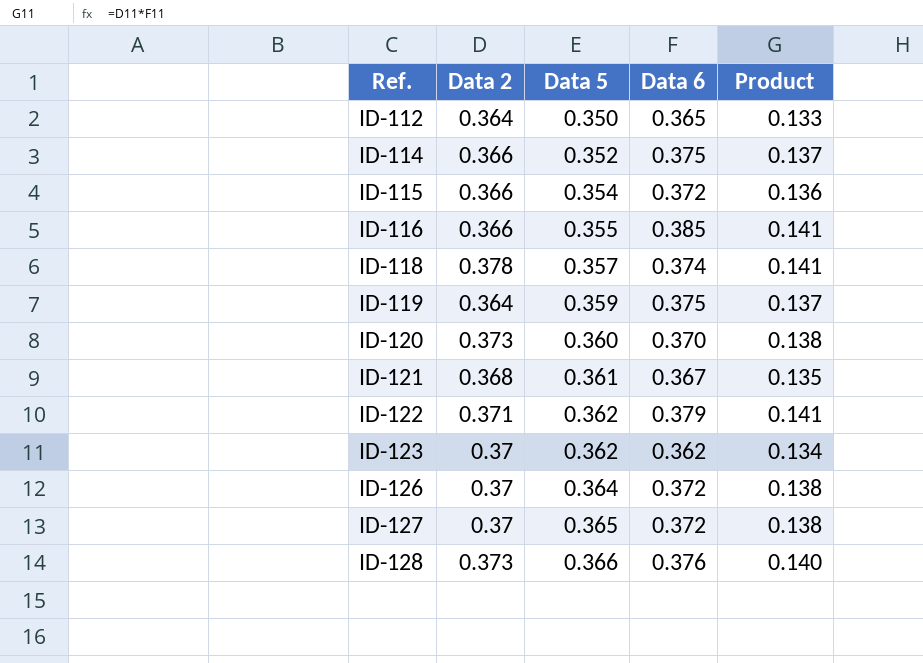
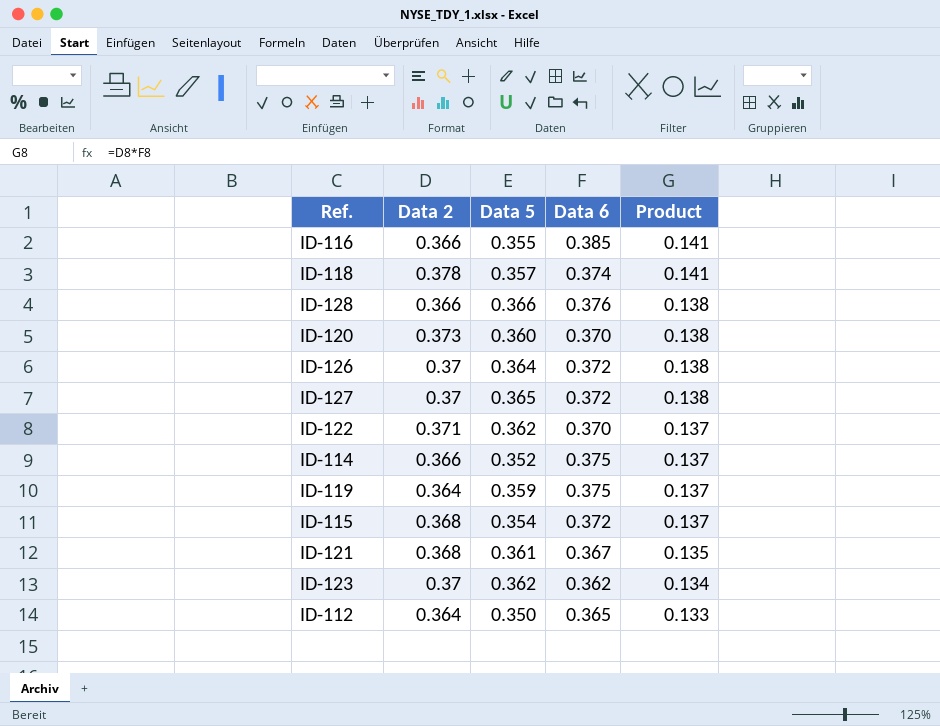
row order: Ref. ascending -> Product descending
ID-128 | Data 2: 0.373 -> 0.366
ID-128 | Product: 0.140 -> 0.138
ID-122 | Data 6: 0.379 -> 0.370
ID-122 | Product: 0.141 -> 0.137
ID-115 | Data 2: 0.366 -> 0.368
ID-115 | Product: 0.136 -> 0.137

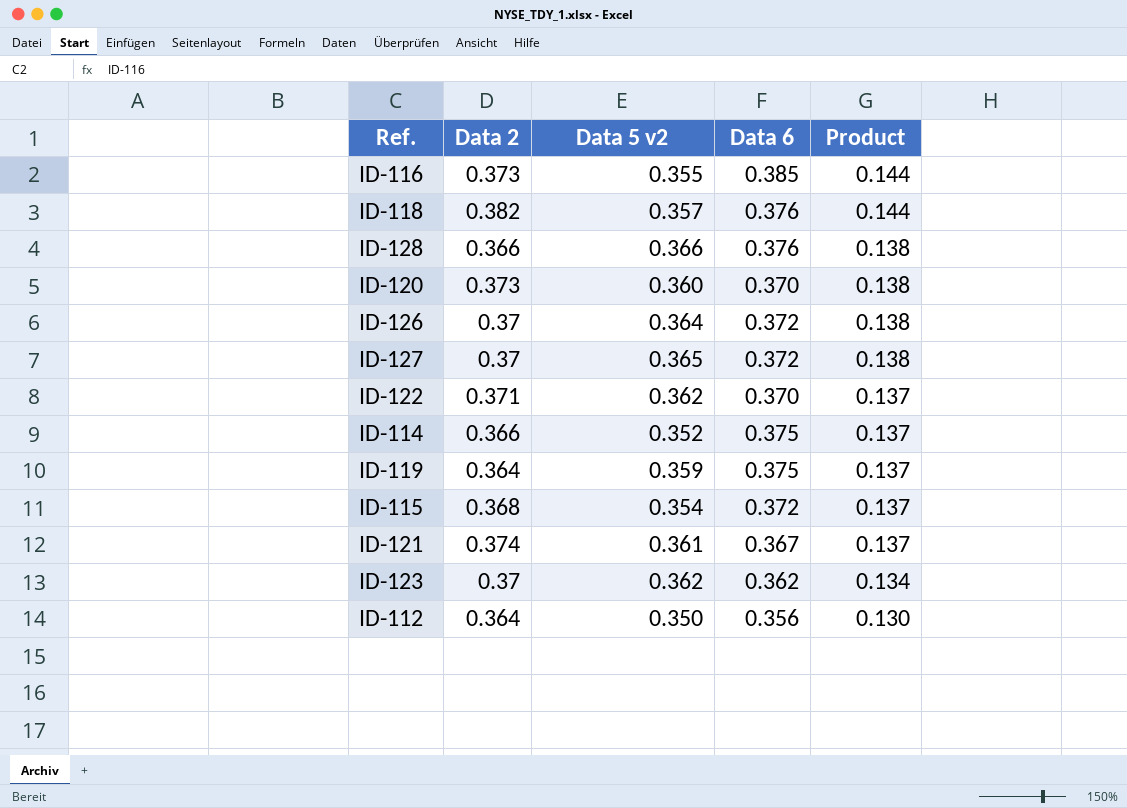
column name: Data 5 -> Data 5 v2
ID-116 | Data 2: 0.366 -> 0.373
ID-116 | Product: 0.141 -> 0.144
ID-118 | Data 2: 0.378 -> 0.382
ID-118 | Data 6: 0.374 -> 0.376
ID-118 | Product: 0.141 -> 0.144
ID-121 | Data 2: 0.368 -> 0.374
ID-121 | Product: 0.135 -> 0.137
ID-112 | Data 6: 0.365 -> 0.356
ID-112 | Product: 0.133 -> 0.130

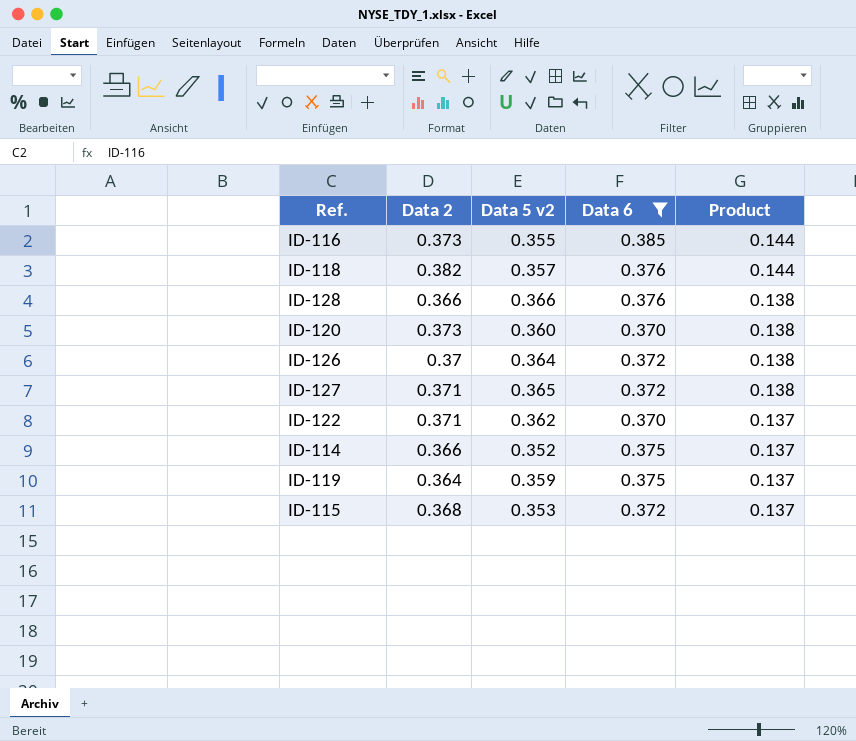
filter: none -> Data 6 >= 0.370
ID-127 | Data 2: 0.37 -> 0.371
ID-115 | Data 5 v2: 0.354 -> 0.353

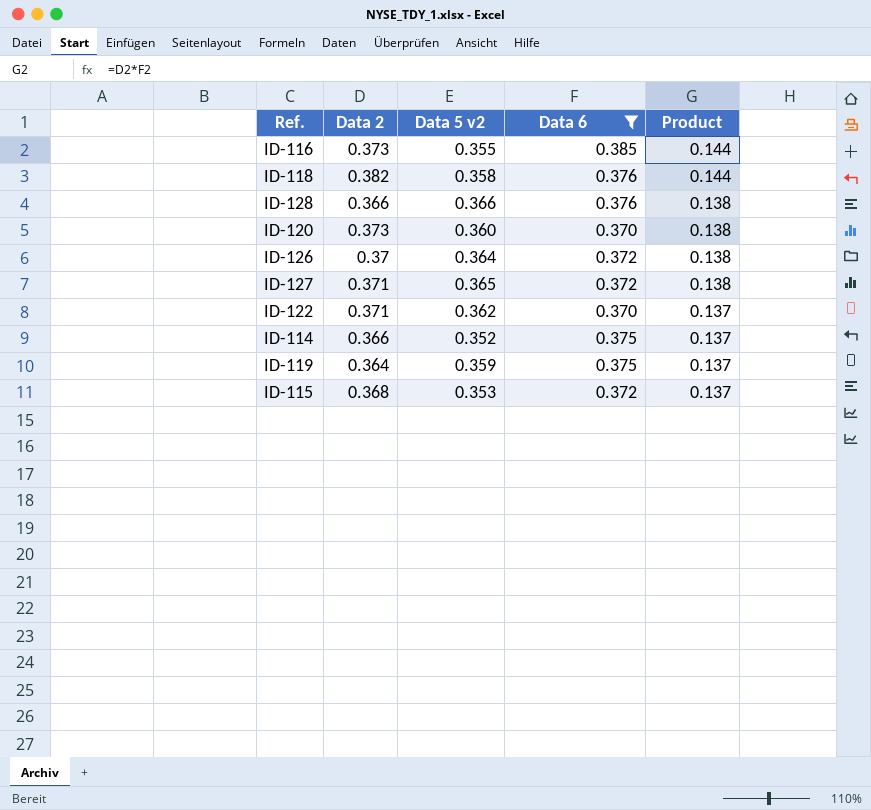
ID-118 | Data 5 v2: 0.357 -> 0.358

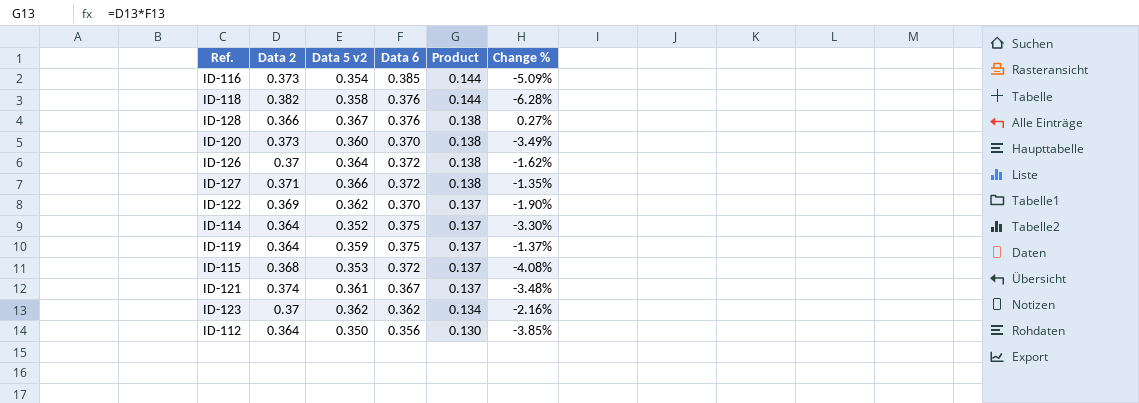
filter: Data 6 >= 0.370 -> none
column Change % | formula: none -> ([Data 5 v2] - [Data 2]) / [Data 2]
ID-116 | Data 5 v2: 0.355 -> 0.354
ID-128 | Data 5 v2: 0.366 -> 0.367
ID-127 | Data 5 v2: 0.365 -> 0.366
ID-122 | Data 2: 0.371 -> 0.369
ID-114 | Data 2: 0.366 -> 0.364

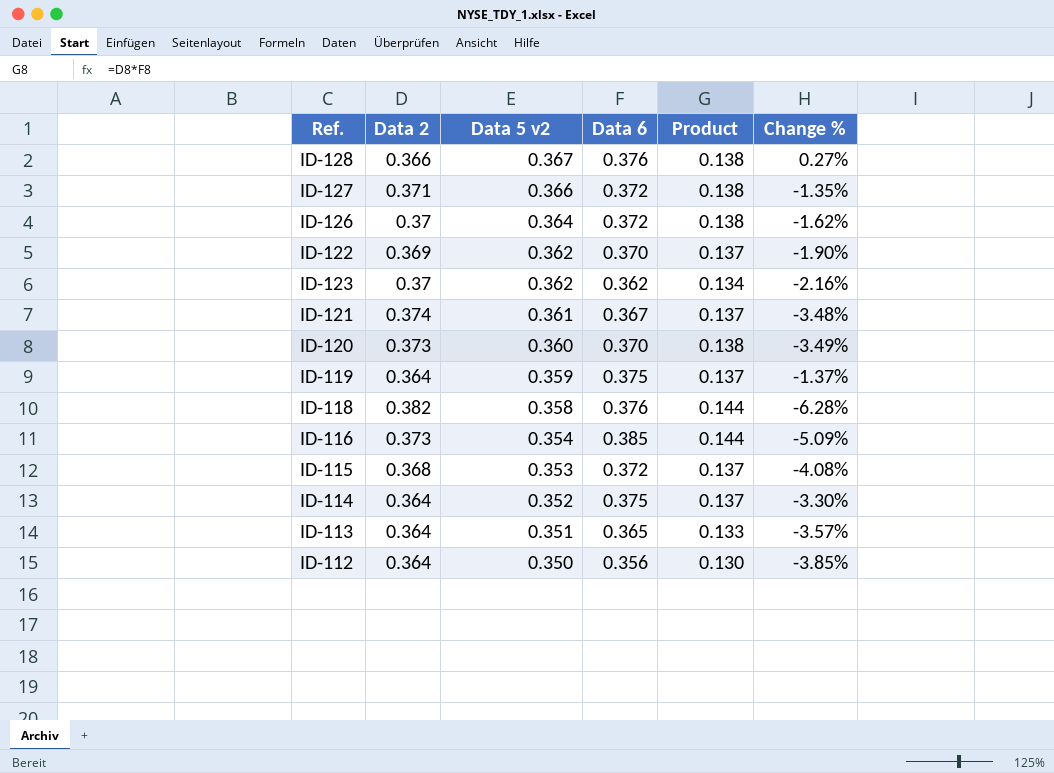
row order: Product descending -> Data 5 v2 descending
row ID-113: none -> 0.364 | 0.351 | 0.365 | 0.133 | -3.57%

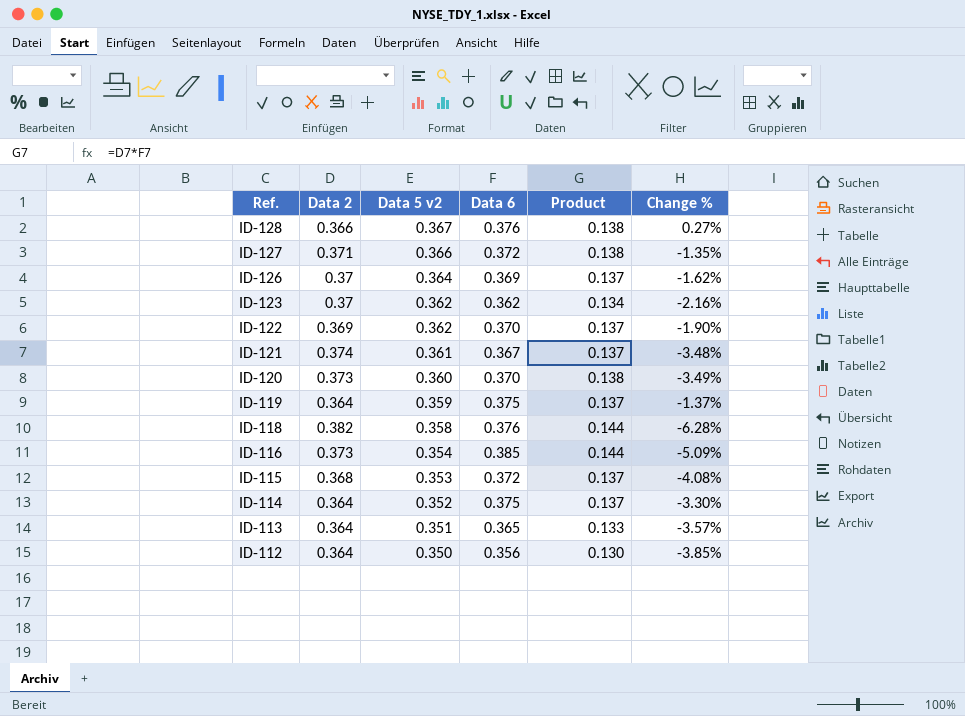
row order: Data 5 v2 descending -> Ref. descending
ID-126 | Data 6: 0.372 -> 0.369
ID-126 | Product: 0.138 -> 0.137

